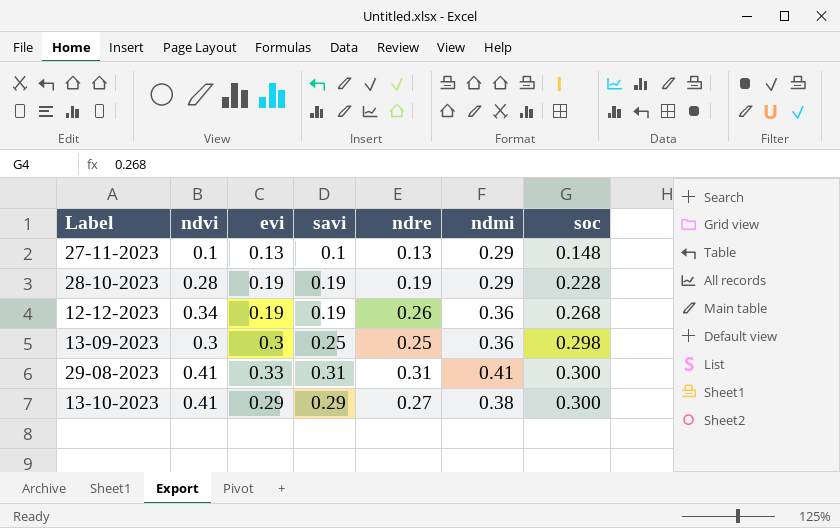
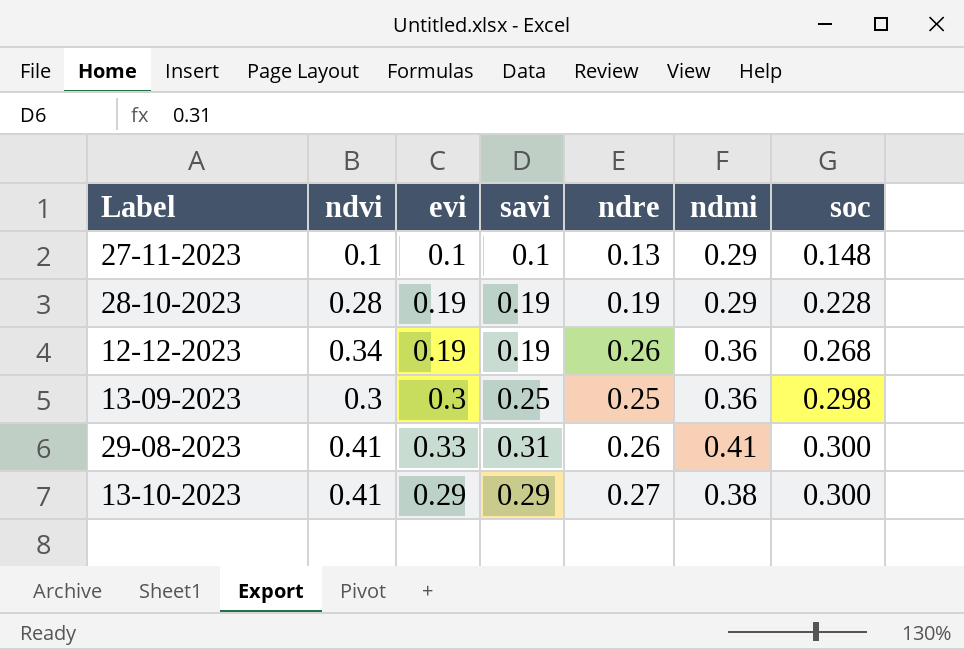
27-11-2023 | evi: 0.13 -> 0.1
29-08-2023 | ndre: 0.31 -> 0.26

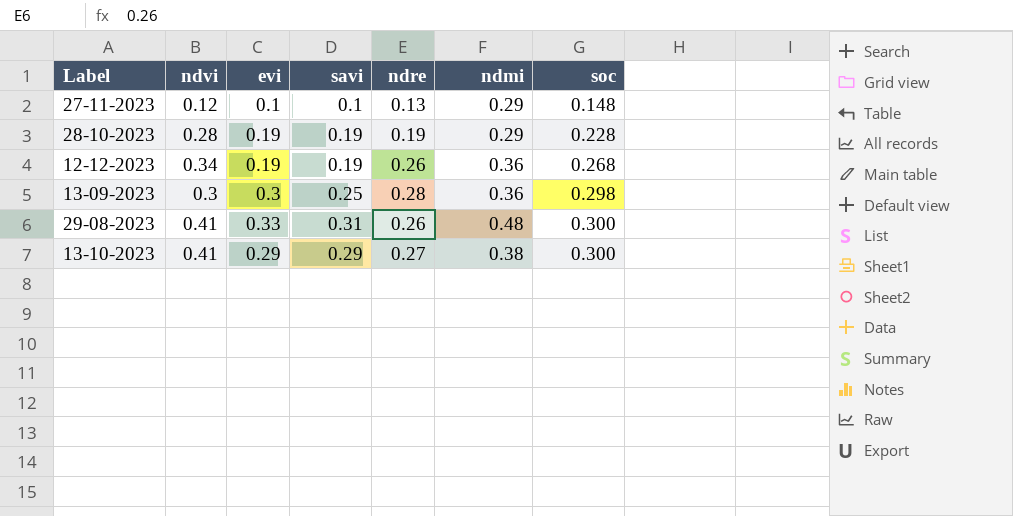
27-11-2023 | ndvi: 0.1 -> 0.12
13-09-2023 | ndre: 0.25 -> 0.28
29-08-2023 | ndmi: 0.41 -> 0.48

